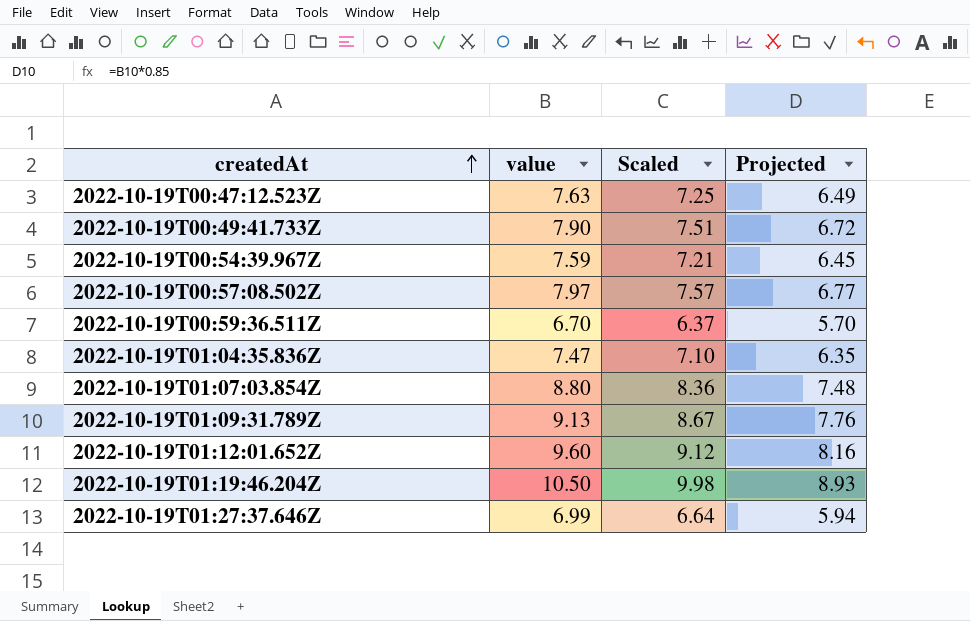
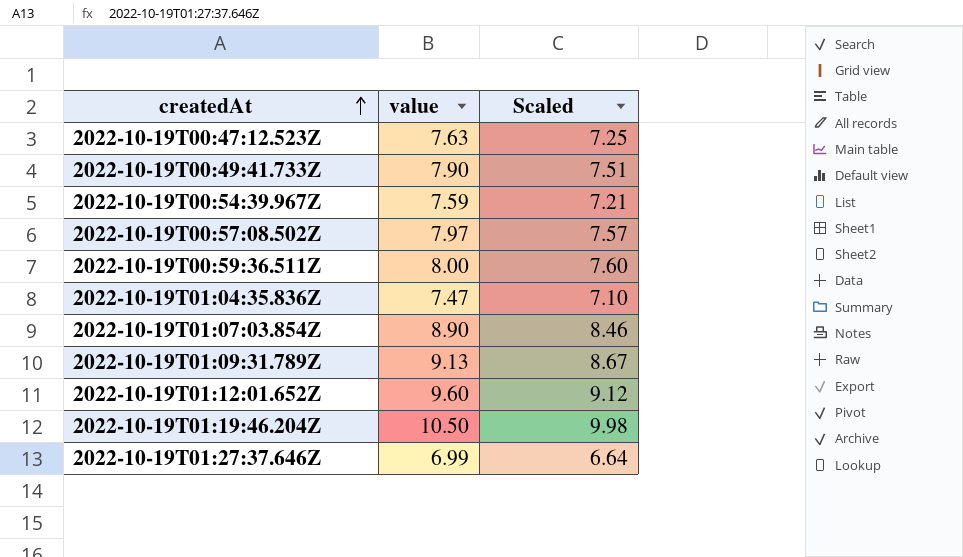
column Projected | formula: [value] * 0.85 -> none
2022-10-19T00:59:36.511Z | value: 6.70 -> 8.00
2022-10-19T00:59:36.511Z | Scaled: 6.37 -> 7.60
2022-10-19T01:07:03.854Z | value: 8.80 -> 8.90
2022-10-19T01:07:03.854Z | Scaled: 8.36 -> 8.46

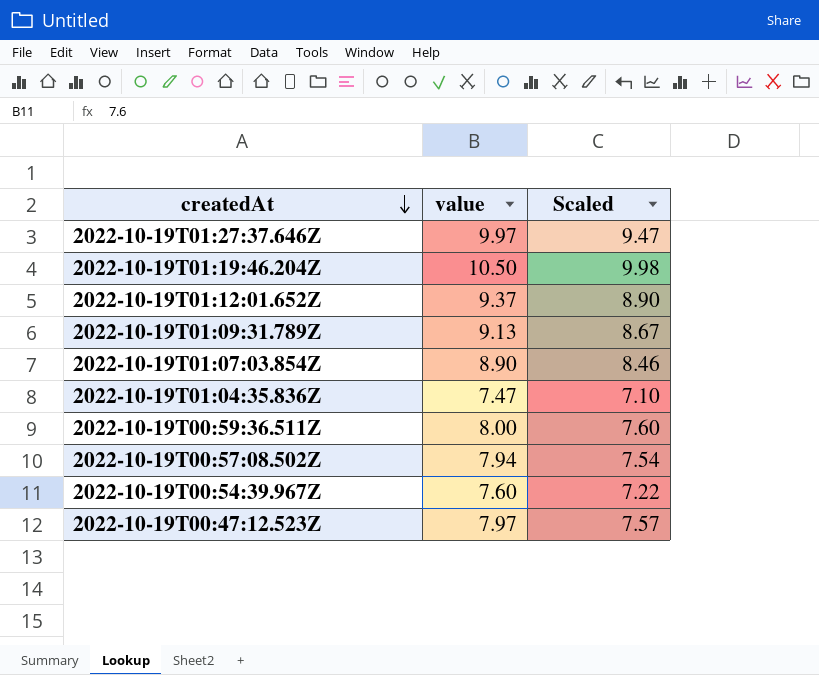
row order: createdAt ascending -> createdAt descending
row 2022-10-19T00:49:41.733Z: 7.90 | 7.51 -> none
2022-10-19T01:27:37.646Z | value: 6.99 -> 9.97
2022-10-19T01:27:37.646Z | Scaled: 6.64 -> 9.47
2022-10-19T01:12:01.652Z | value: 9.60 -> 9.37
2022-10-19T01:12:01.652Z | Scaled: 9.12 -> 8.90
2022-10-19T00:57:08.502Z | value: 7.97 -> 7.94
2022-10-19T00:57:08.502Z | Scaled: 7.57 -> 7.54
2022-10-19T00:54:39.967Z | value: 7.59 -> 7.60
2022-10-19T00:54:39.967Z | Scaled: 7.21 -> 7.22
2022-10-19T00:47:12.523Z | value: 7.63 -> 7.97
2022-10-19T00:47:12.523Z | Scaled: 7.25 -> 7.57

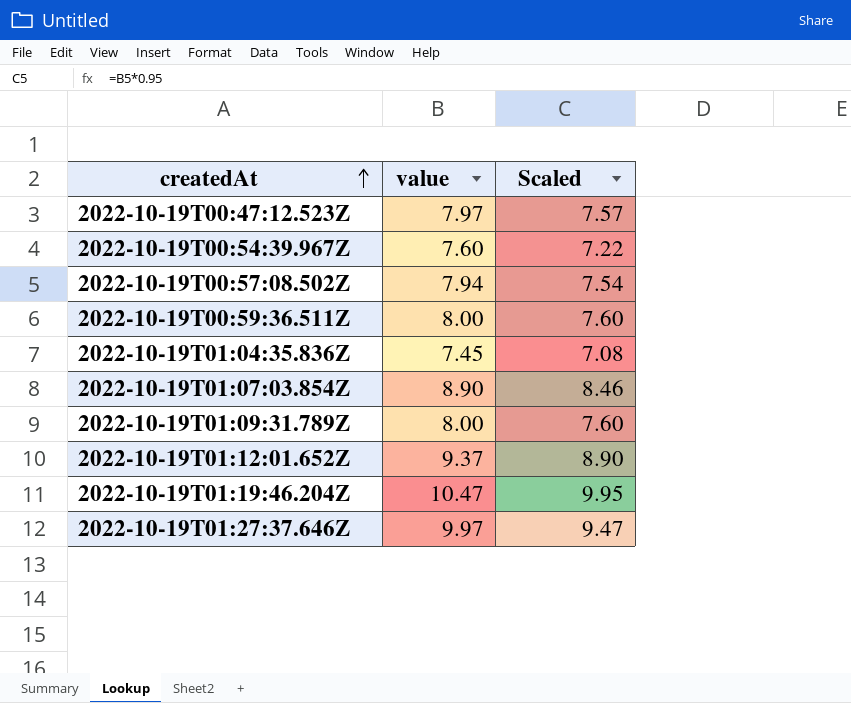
row order: createdAt descending -> createdAt ascending
2022-10-19T01:04:35.836Z | value: 7.47 -> 7.45
2022-10-19T01:04:35.836Z | Scaled: 7.10 -> 7.08
2022-10-19T01:09:31.789Z | value: 9.13 -> 8.00
2022-10-19T01:09:31.789Z | Scaled: 8.67 -> 7.60
2022-10-19T01:19:46.204Z | value: 10.50 -> 10.47
2022-10-19T01:19:46.204Z | Scaled: 9.98 -> 9.95

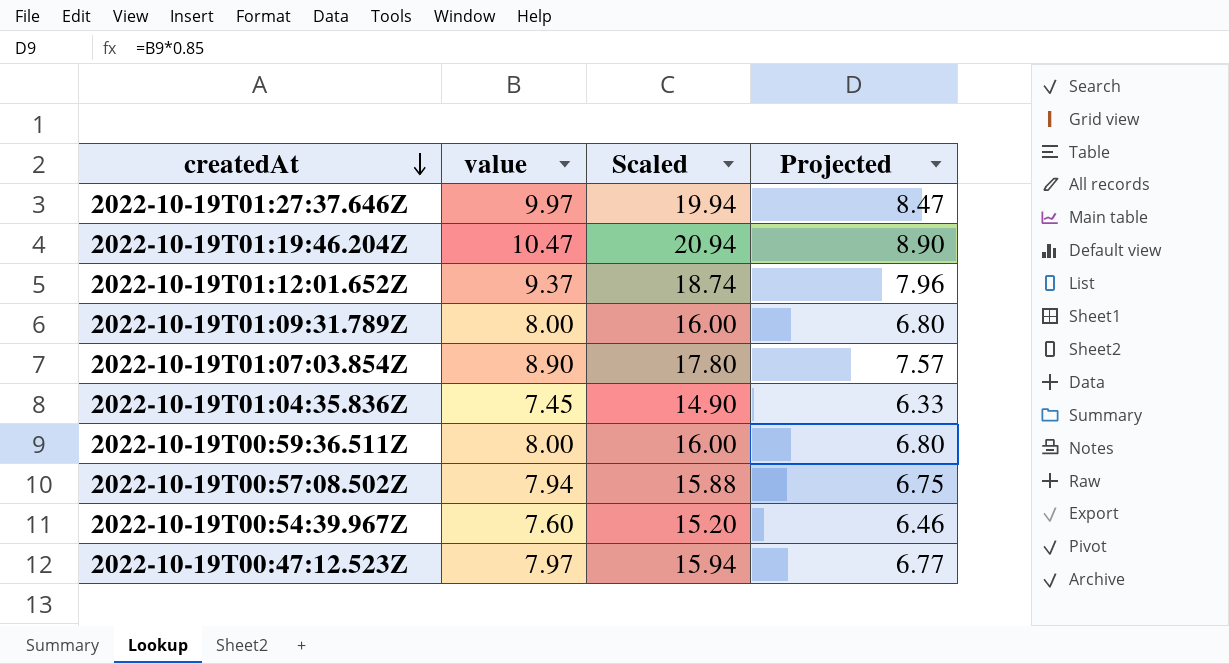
row order: createdAt ascending -> createdAt descending
column Scaled | formula: [value] * 0.95 -> [value] * 2
column Projected | formula: none -> [value] * 0.85

